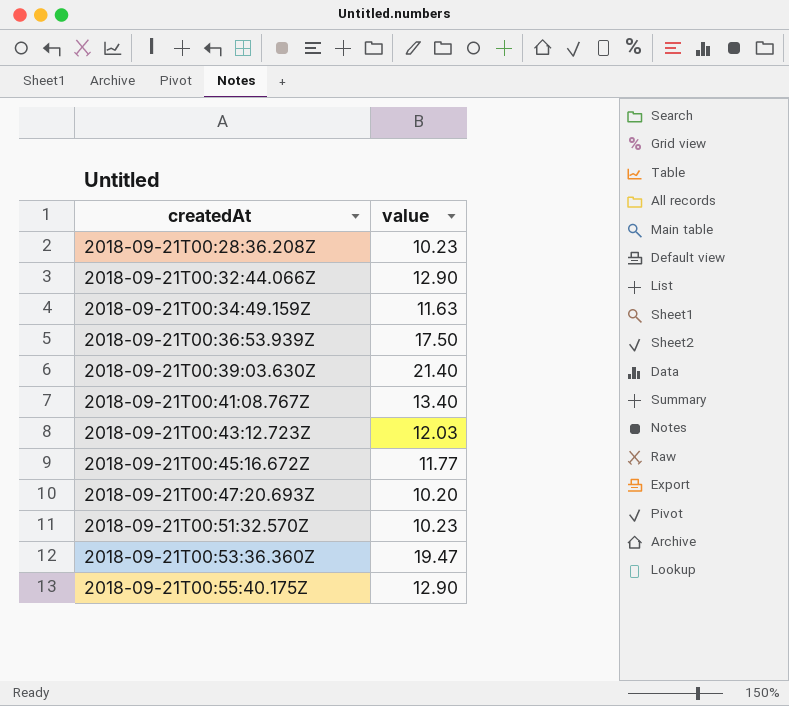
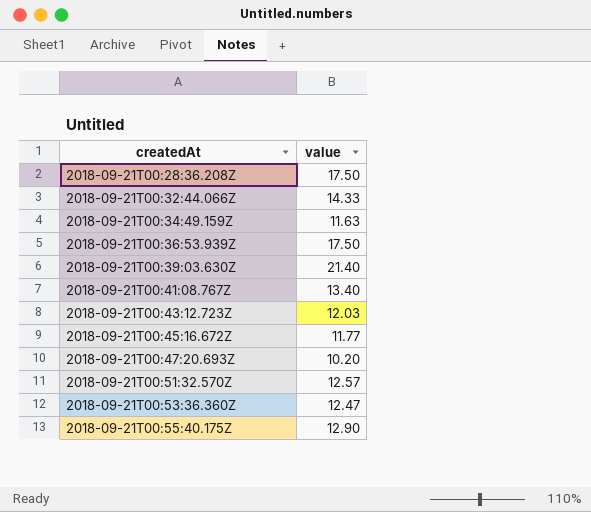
2018-09-21T00:28:36.208Z | value: 10.23 -> 17.50
2018-09-21T00:32:44.066Z | value: 12.90 -> 14.33
2018-09-21T00:51:32.570Z | value: 10.23 -> 12.57
2018-09-21T00:53:36.360Z | value: 19.47 -> 12.47

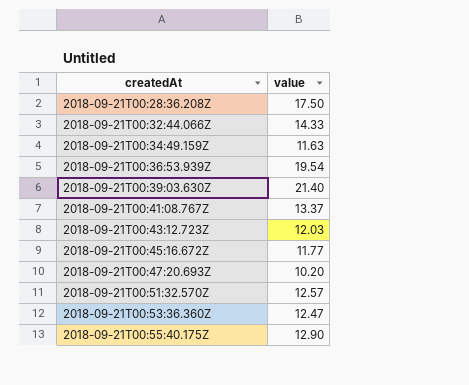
2018-09-21T00:36:53.939Z | value: 17.50 -> 19.54
2018-09-21T00:41:08.767Z | value: 13.40 -> 13.37

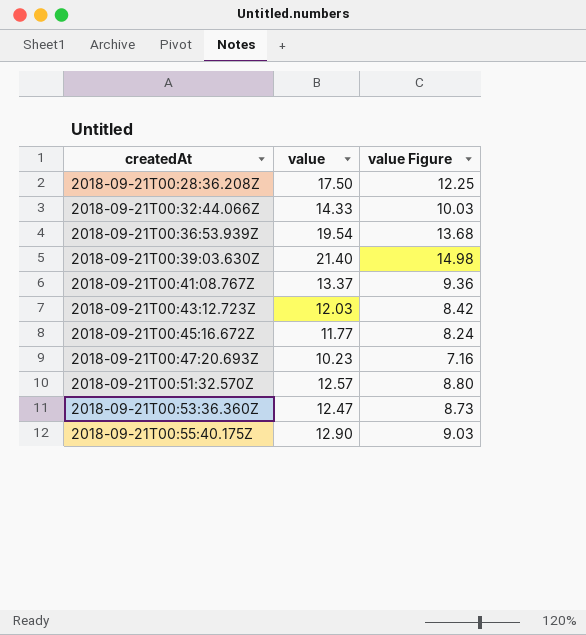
column value Figure | formula: none -> [value] * 0.7
row 2018-09-21T00:34:49.159Z: 11.63 -> none
2018-09-21T00:47:20.693Z | value: 10.20 -> 10.23

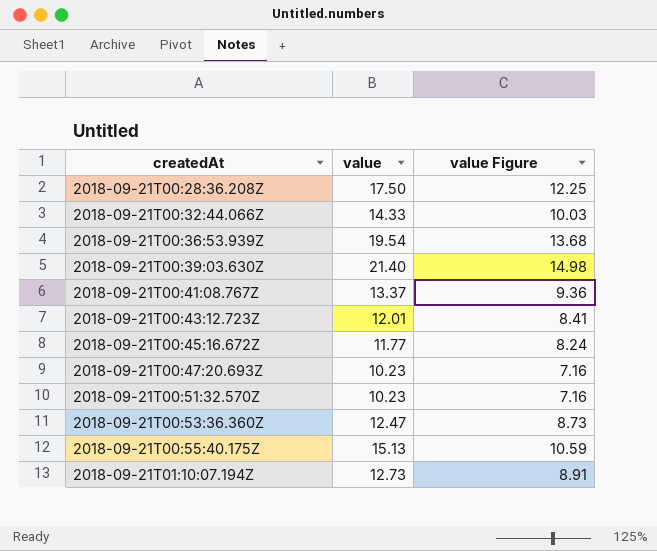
2018-09-21T00:43:12.723Z | value: 12.03 -> 12.01
2018-09-21T00:43:12.723Z | value Figure: 8.42 -> 8.41
2018-09-21T00:51:32.570Z | value: 12.57 -> 10.23
2018-09-21T00:51:32.570Z | value Figure: 8.80 -> 7.16
2018-09-21T00:55:40.175Z | value: 12.90 -> 15.13
2018-09-21T00:55:40.175Z | value Figure: 9.03 -> 10.59
row 2018-09-21T01:10:07.194Z: none -> 12.73 | 8.91

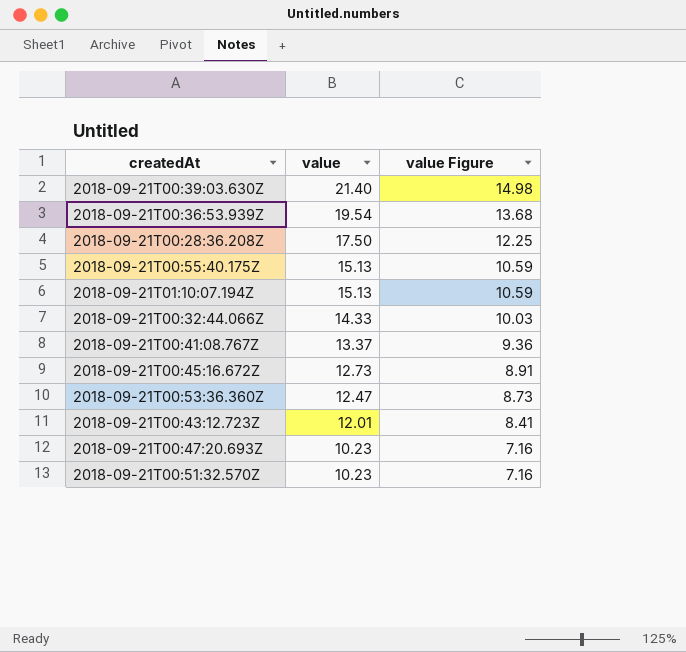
row order: createdAt ascending -> value descending
2018-09-21T01:10:07.194Z | value: 12.73 -> 15.13
2018-09-21T01:10:07.194Z | value Figure: 8.91 -> 10.59
2018-09-21T00:45:16.672Z | value: 11.77 -> 12.73
2018-09-21T00:45:16.672Z | value Figure: 8.24 -> 8.91

